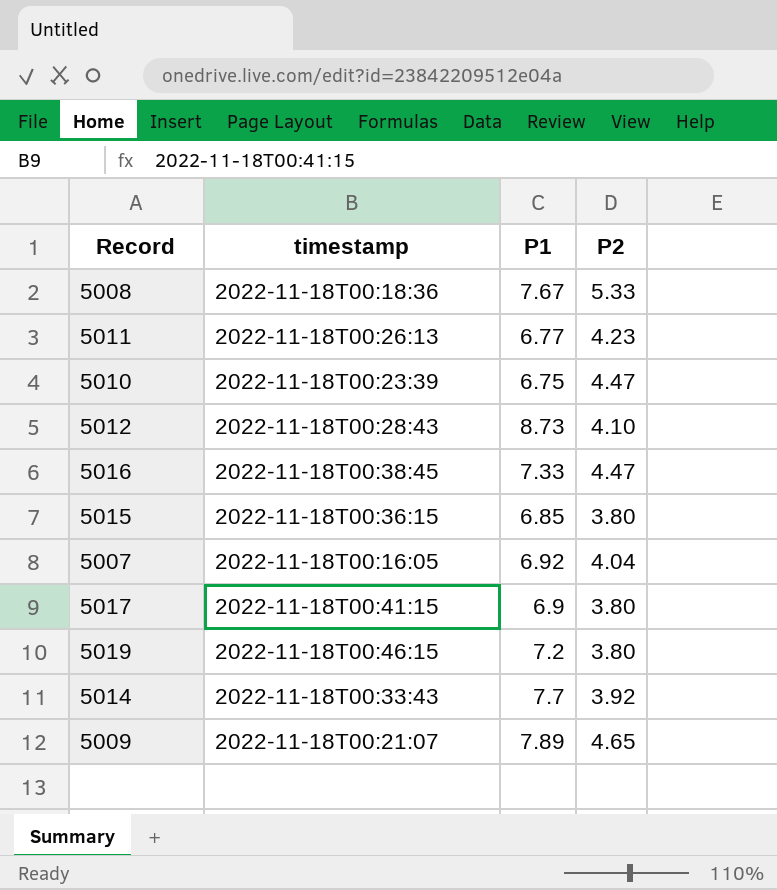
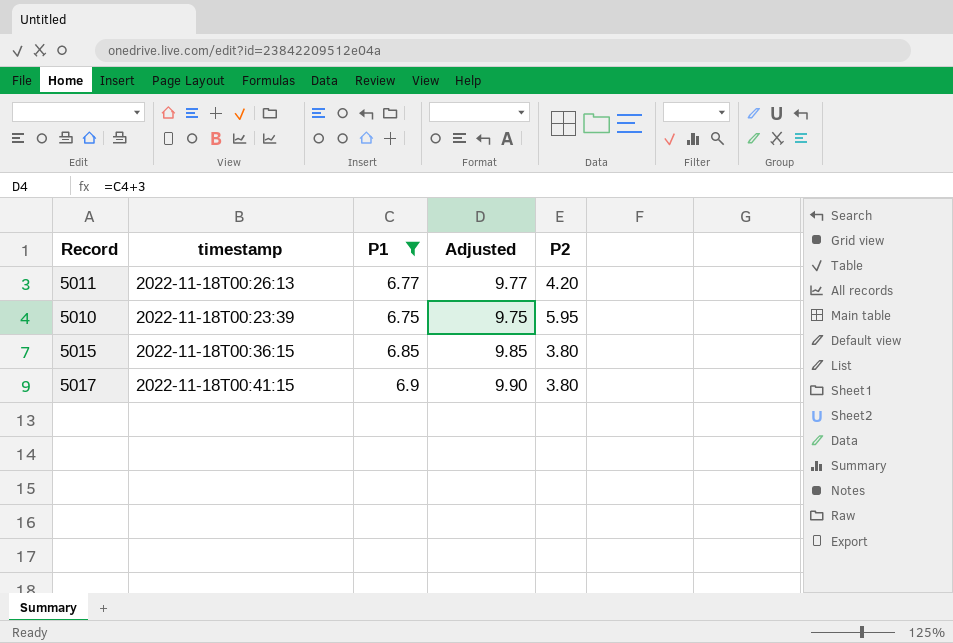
filter: none -> P1 <= 6.9
column Adjusted | formula: none -> [P1] + 3
5011 | P2: 4.23 -> 4.20
5010 | P2: 4.47 -> 5.95

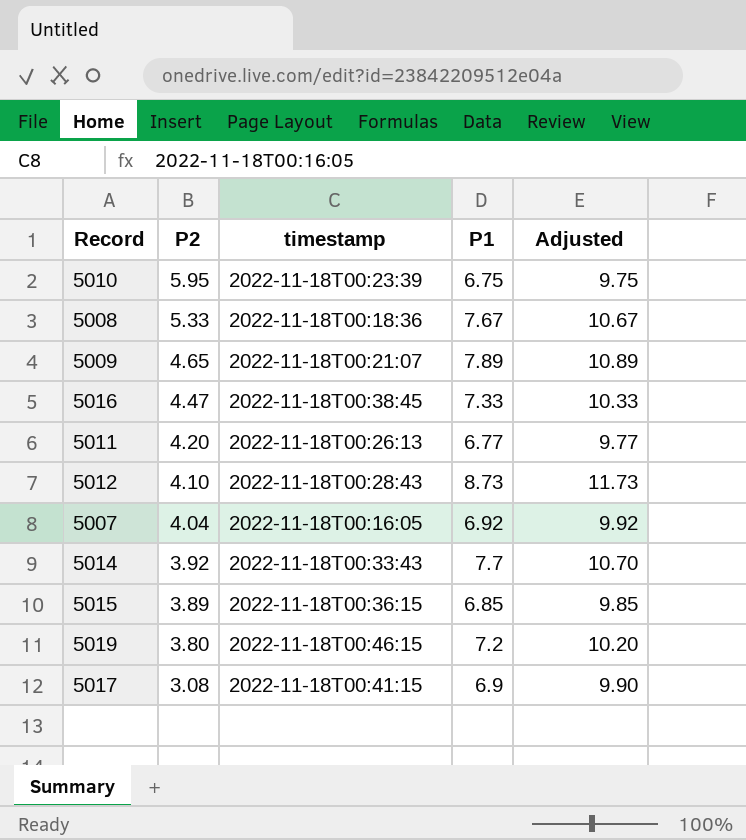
filter: P1 <= 6.9 -> none
row order: none -> P2 descending
column P2 | position: 5 -> 2
5015 | P2: 3.80 -> 3.89
5017 | P2: 3.80 -> 3.08

